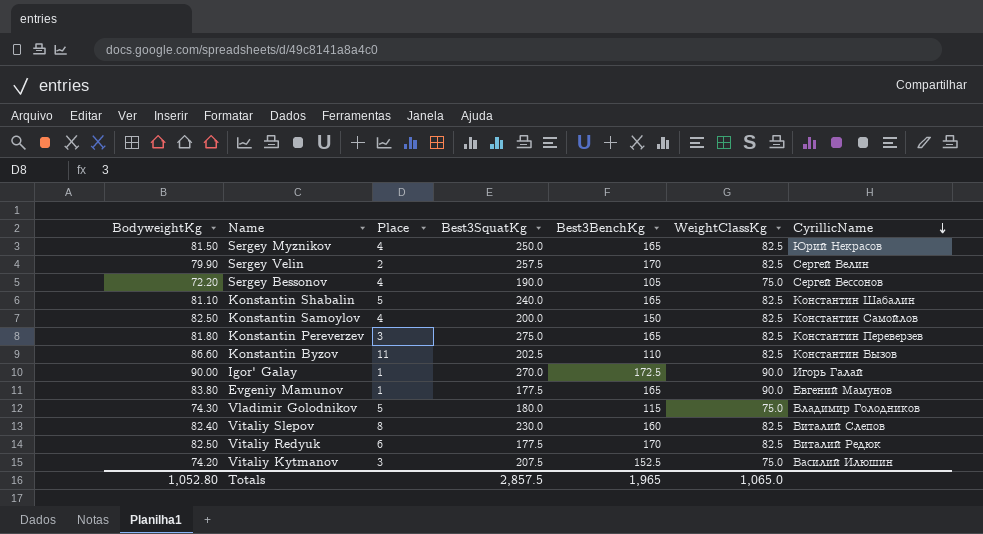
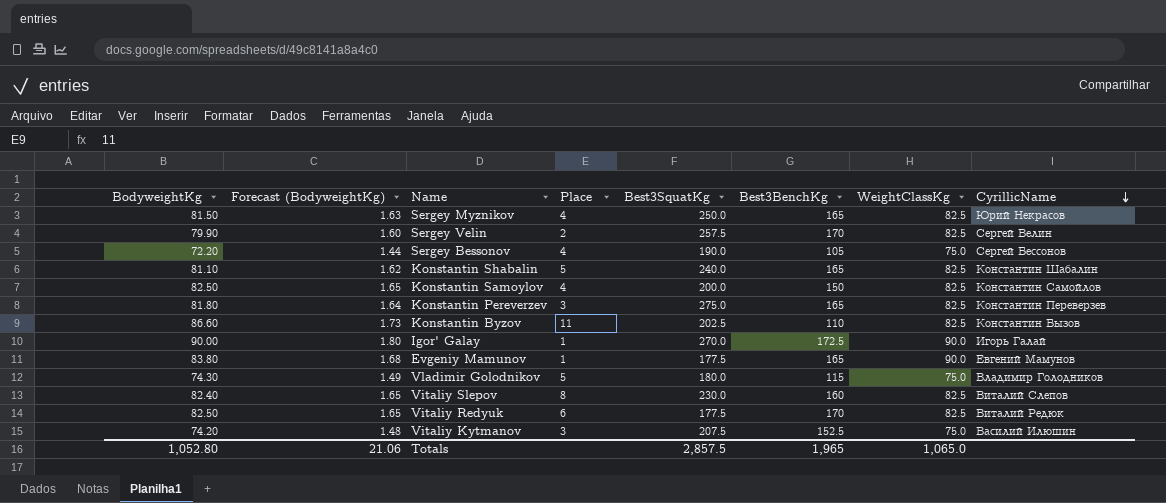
column Forecast (BodyweightKg) | formula: none -> [BodyweightKg] * 0.02

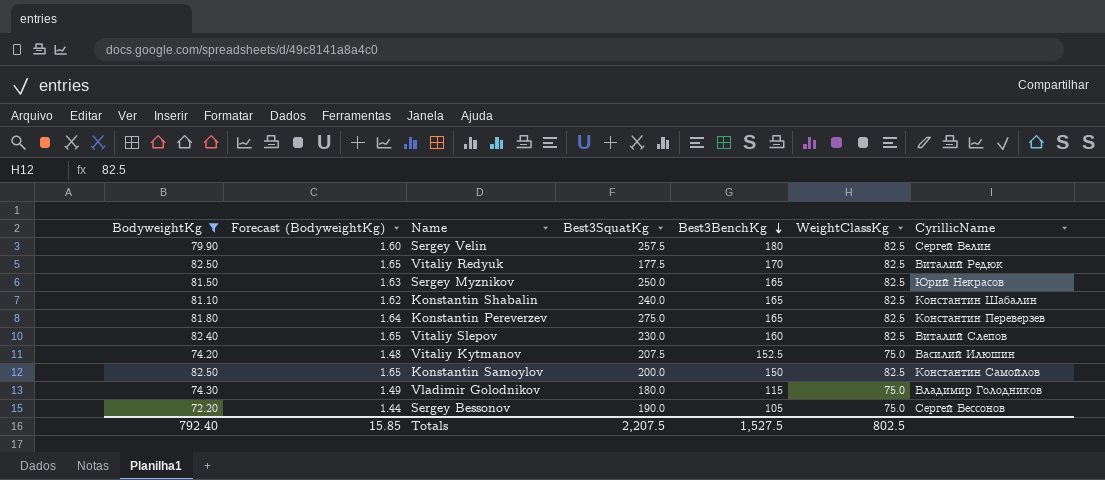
filter: none -> BodyweightKg <= 82.50
row order: CyrillicName descending -> Best3BenchKg descending
column Place | position: 4 -> none
Sergey Velin | Best3BenchKg: 170 -> 180
Totals | BodyweightKg: 1,052.80 -> 792.40
Totals | Forecast (BodyweightKg): 21.06 -> 15.85
Totals | Best3SquatKg: 2,857.5 -> 2,207.5
Totals | Best3BenchKg: 1,965 -> 1,527.5
Totals | WeightClassKg: 1,065.0 -> 802.5

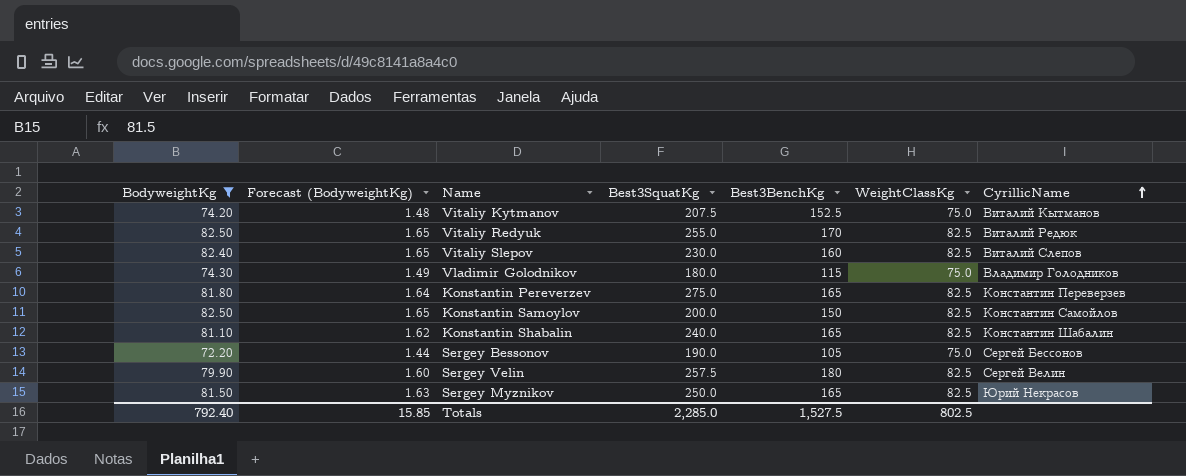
row order: Best3BenchKg descending -> CyrillicName ascending
Vitaliy Kytmanov | CyrillicName: Василий Илюшин -> Виталий Кытманов
Vitaliy Redyuk | Best3SquatKg: 177.5 -> 255.0
Totals | Best3SquatKg: 2,207.5 -> 2,285.0

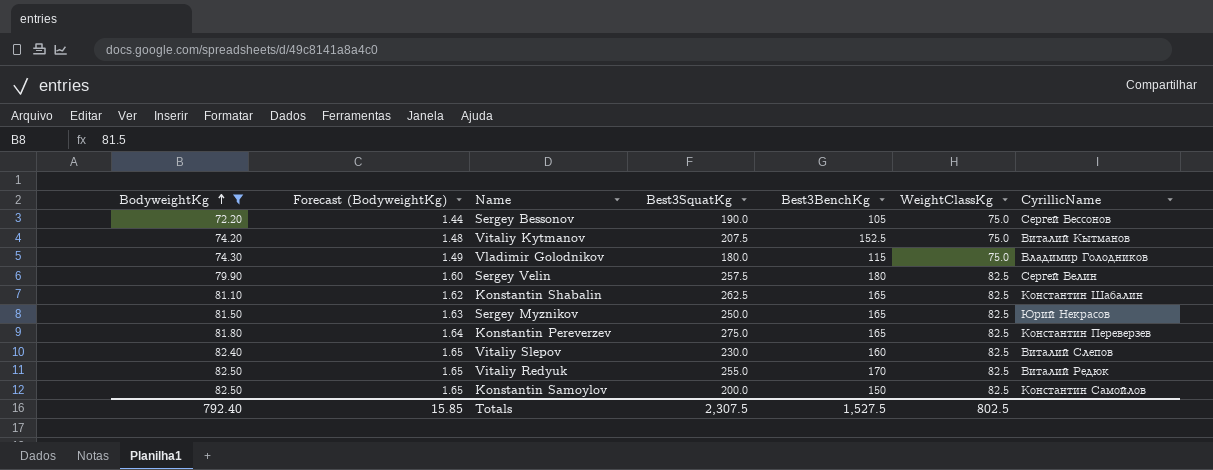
row order: CyrillicName ascending -> BodyweightKg ascending
Konstantin Shabalin | Best3SquatKg: 240.0 -> 262.5
Totals | Best3SquatKg: 2,285.0 -> 2,307.5

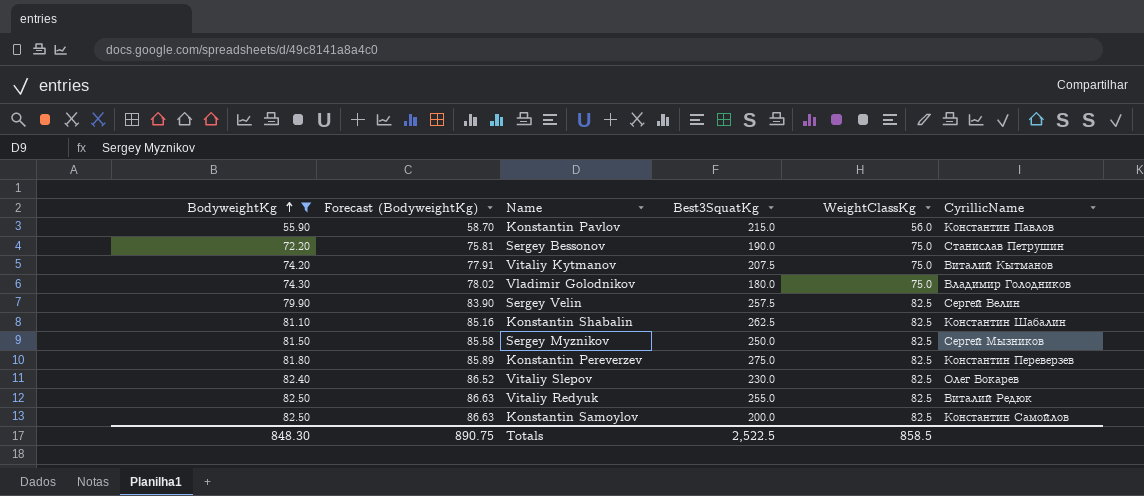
column Best3BenchKg | position: 5 -> none
column Forecast (BodyweightKg) | formula: [BodyweightKg] * 0.02 -> [BodyweightKg] * 1.05
row Konstantin Pavlov: none -> 55.90 | 58.70 | 215.0 | 56.0 | Константин Павлов
Sergey Bessonov | CyrillicName: Сергей Бессонов -> Станислав Петрушин
Sergey Myznikov | CyrillicName: Юрий Некрасов -> Сергей Мызников
Vitaliy Slepov | CyrillicName: Виталий Слепов -> Олег Бокарев
Totals | BodyweightKg: 792.40 -> 848.30
Totals | Forecast (BodyweightKg): 15.85 -> 890.75
Totals | Best3SquatKg: 2,307.5 -> 2,522.5
Totals | WeightClassKg: 802.5 -> 858.5

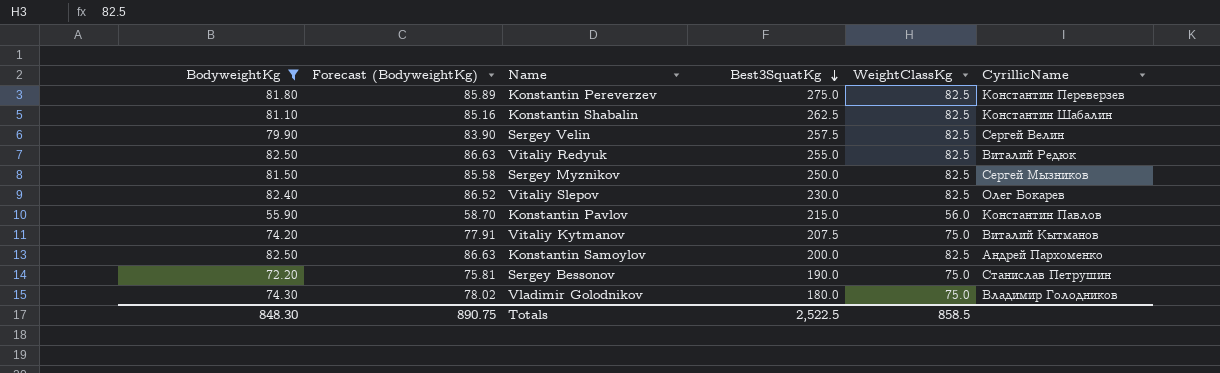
row order: BodyweightKg ascending -> Best3SquatKg descending
Konstantin Samoylov | CyrillicName: Константин Самойлов -> Андрей Пархоменко

